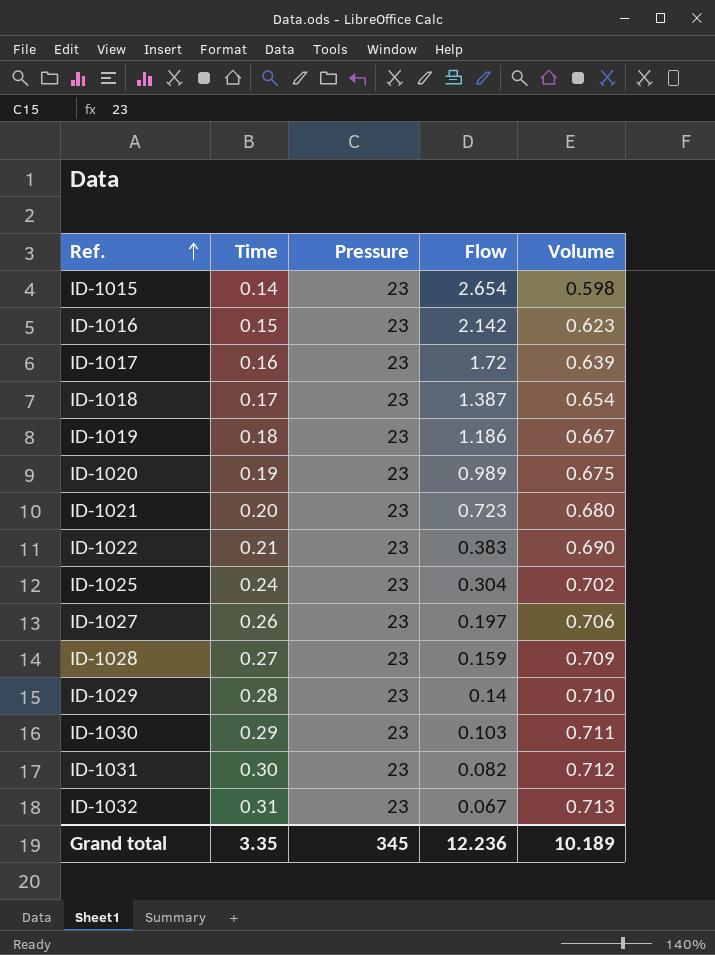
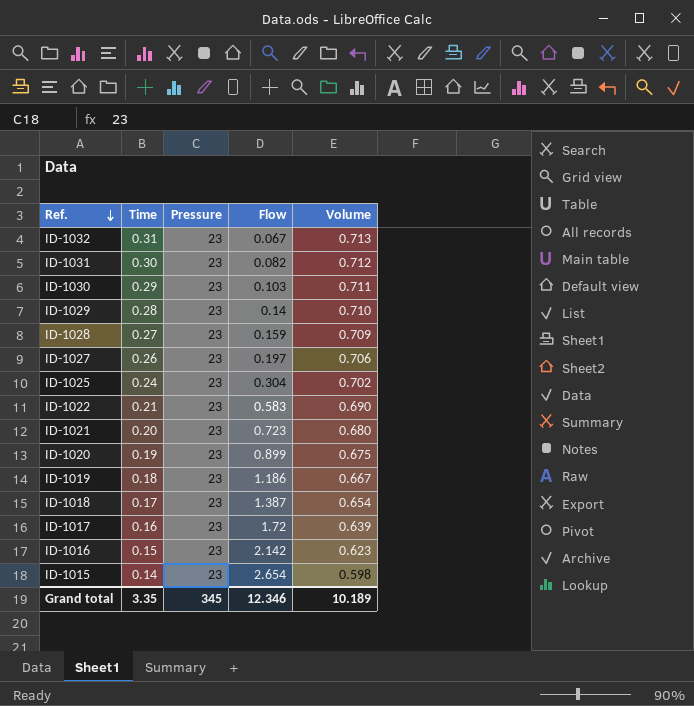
row order: Ref. ascending -> Ref. descending
ID-1022 | Flow: 0.383 -> 0.583
ID-1020 | Flow: 0.989 -> 0.899
Grand total | Flow: 12.236 -> 12.346

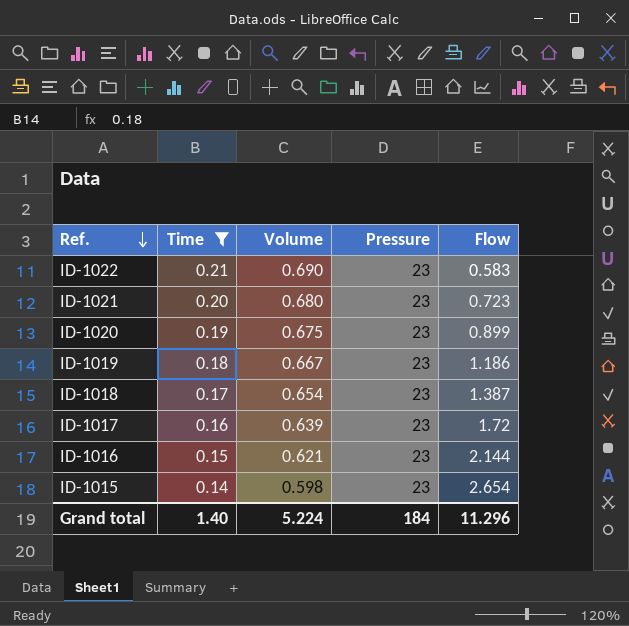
filter: none -> Time <= 0.21
column Volume | position: 5 -> 3
ID-1016 | Volume: 0.623 -> 0.621
ID-1016 | Flow: 2.142 -> 2.144
Grand total | Time: 3.35 -> 1.40
Grand total | Volume: 10.189 -> 5.224
Grand total | Pressure: 345 -> 184
Grand total | Flow: 12.346 -> 11.296

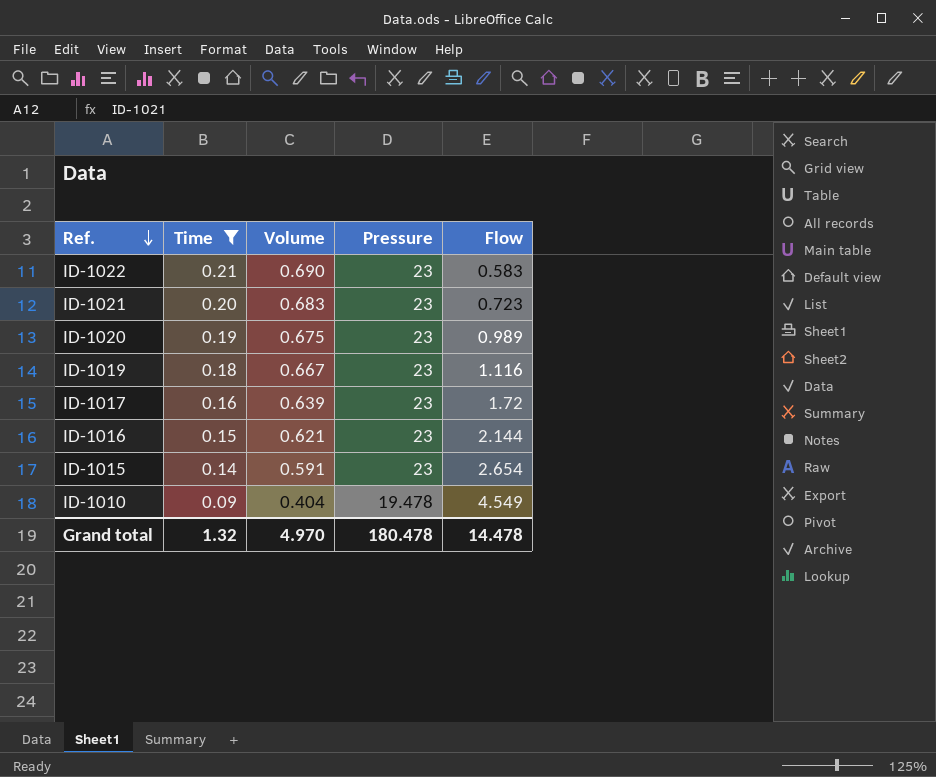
row ID-1018: 0.17 | 0.654 | 23 | 1.387 -> none
ID-1021 | Volume: 0.680 -> 0.683
ID-1020 | Flow: 0.899 -> 0.989
ID-1019 | Flow: 1.186 -> 1.116
ID-1015 | Volume: 0.598 -> 0.591
row ID-1010: none -> 0.09 | 0.404 | 19.478 | 4.549
Grand total | Time: 1.40 -> 1.32
Grand total | Volume: 5.224 -> 4.970
Grand total | Pressure: 184 -> 180.478
Grand total | Flow: 11.296 -> 14.478

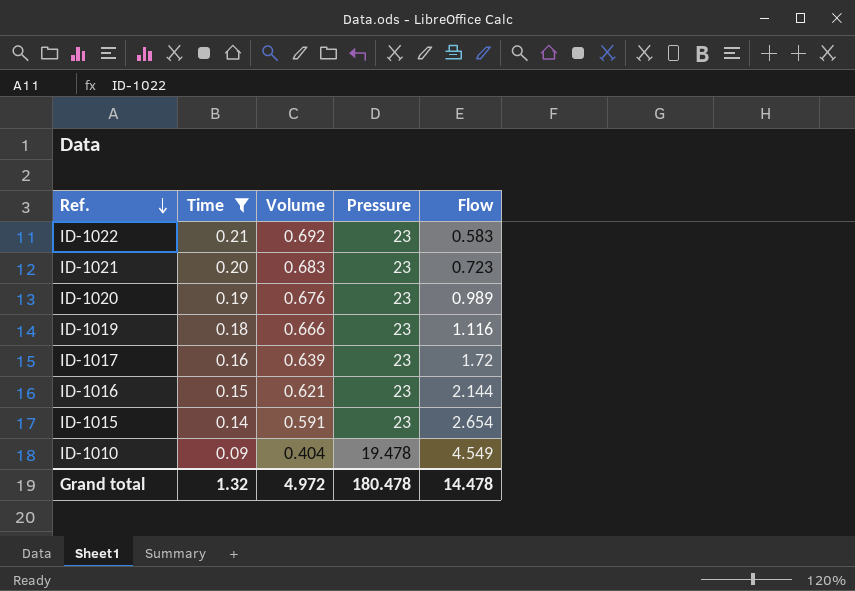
ID-1022 | Volume: 0.690 -> 0.692
ID-1020 | Volume: 0.675 -> 0.676
ID-1019 | Volume: 0.667 -> 0.666
Grand total | Volume: 4.970 -> 4.972

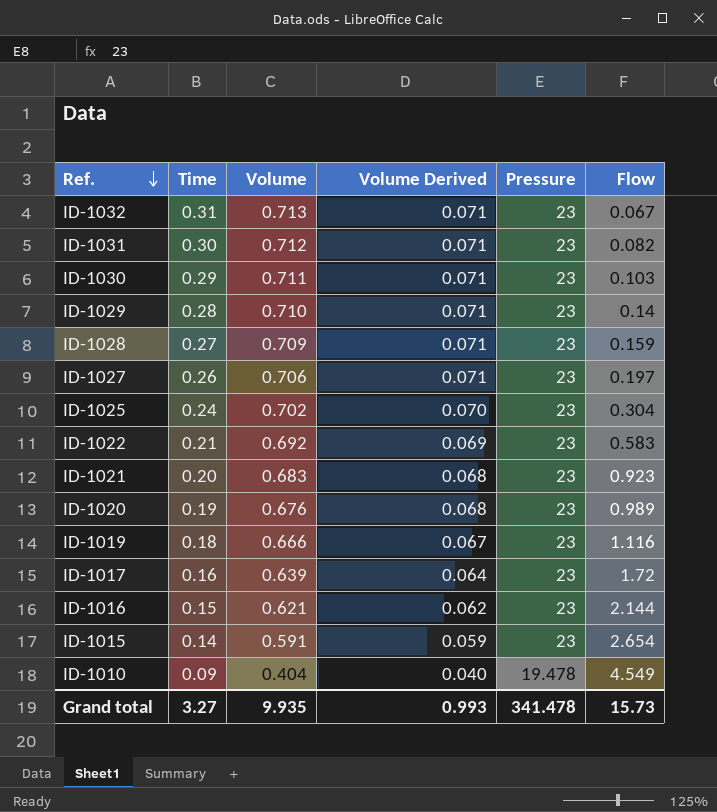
filter: Time <= 0.21 -> none
column Volume Derived | formula: none -> [Volume] * 0.1
ID-1021 | Flow: 0.723 -> 0.923
Grand total | Time: 1.32 -> 3.27
Grand total | Volume: 4.972 -> 9.935
Grand total | Pressure: 180.478 -> 341.478
Grand total | Flow: 14.478 -> 15.73

